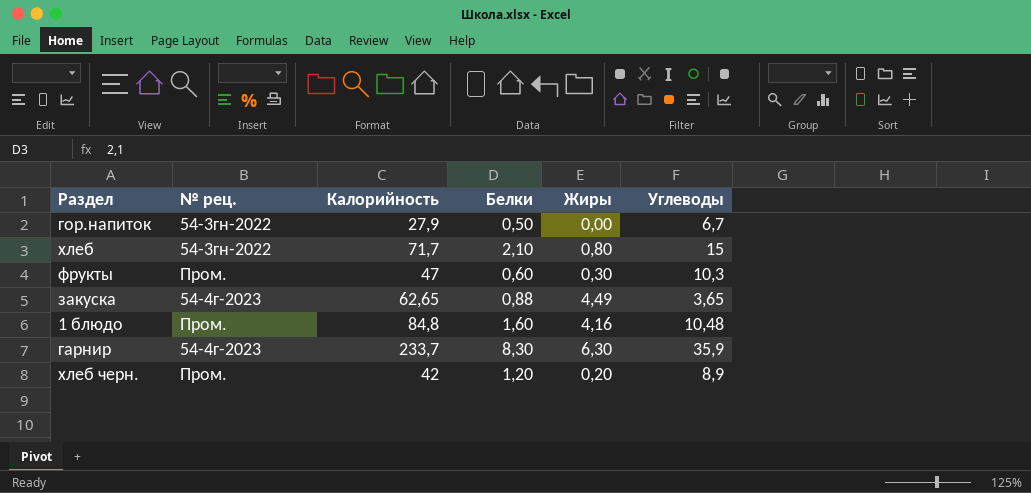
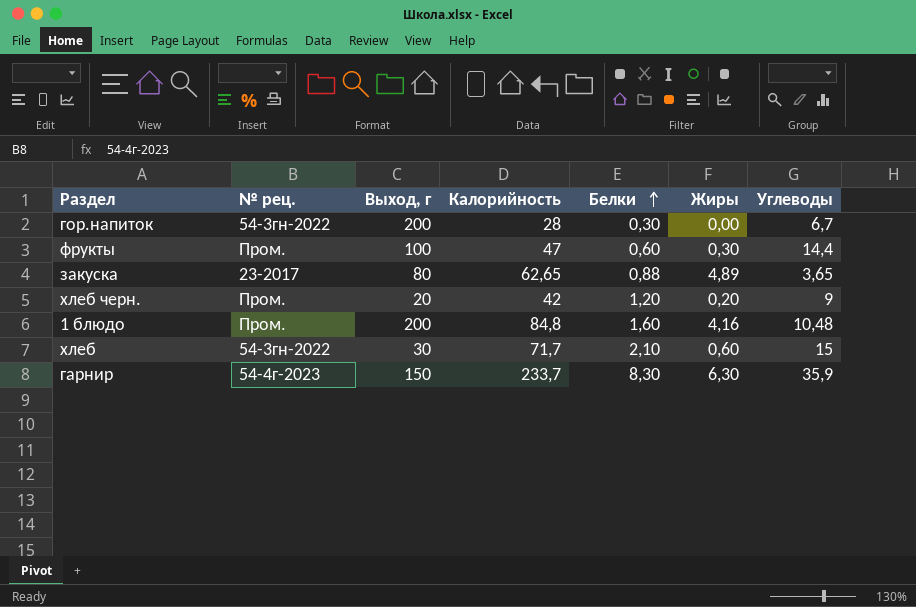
row order: none -> Белки ascending
column Выход, г | position: none -> 3
гор.напиток | Калорийность: 27,9 -> 28
гор.напиток | Белки: 0,50 -> 0,30
фрукты | Углеводы: 10,3 -> 14,4
закуска | № рец.: 54-4г-2023 -> 23-2017
закуска | Жиры: 4,49 -> 4,89
хлеб черн. | Углеводы: 8,9 -> 9
хлеб | Жиры: 0,80 -> 0,60

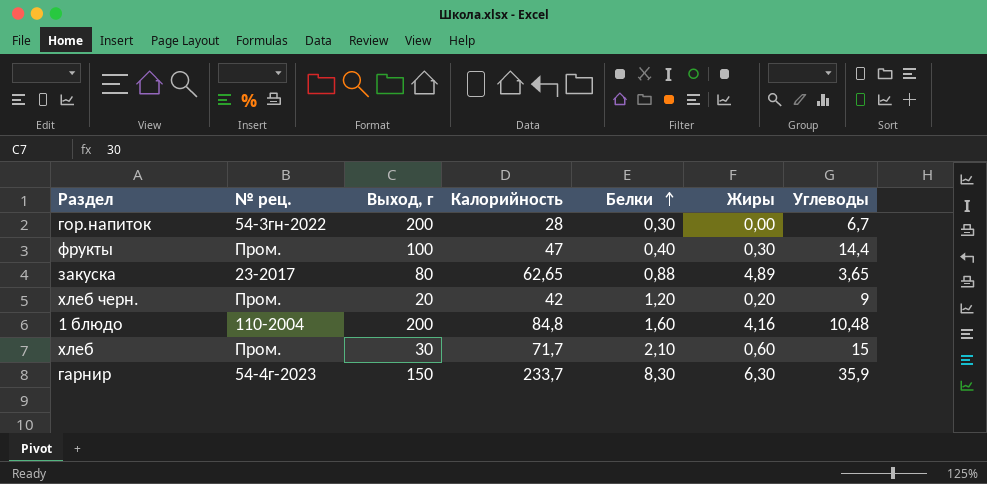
фрукты | Белки: 0,60 -> 0,40
1 блюдо | № рец.: Пром. -> 110-2004
хлеб | № рец.: 54-3гн-2022 -> Пром.

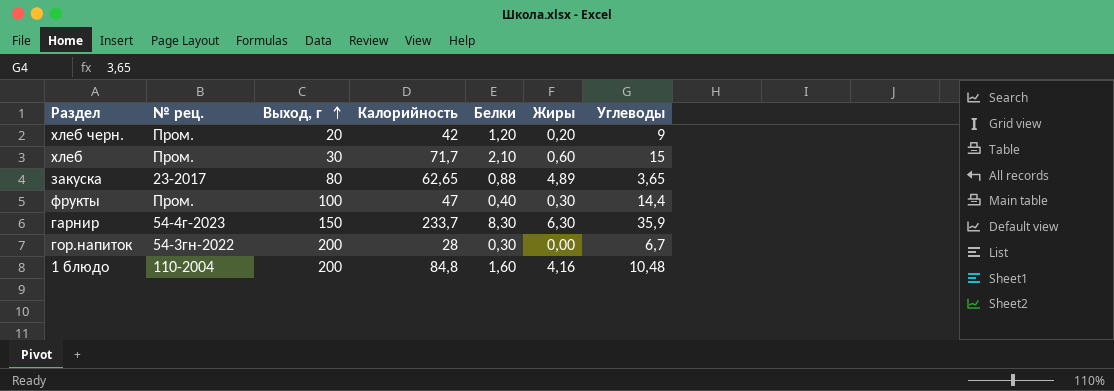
row order: Белки ascending -> Выход, г ascending

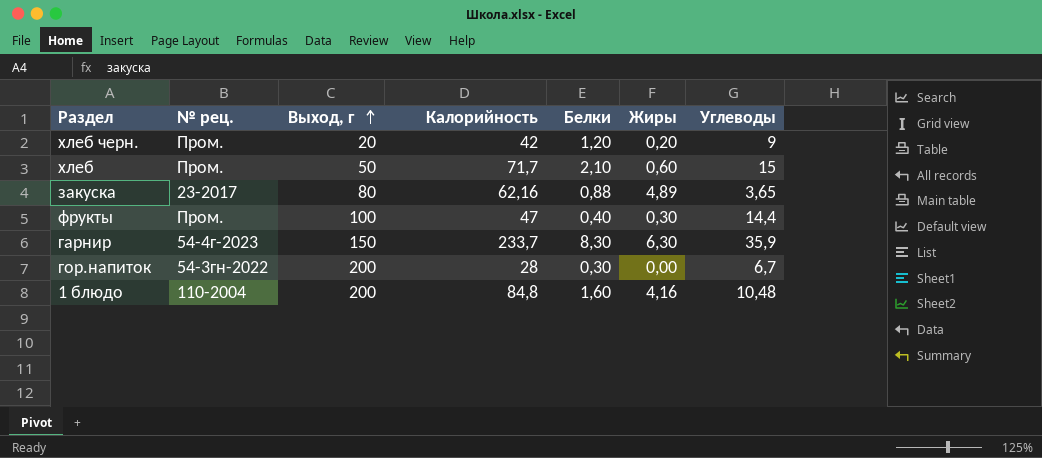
хлеб | Выход, г: 30 -> 50
закуска | Калорийность: 62,65 -> 62,16

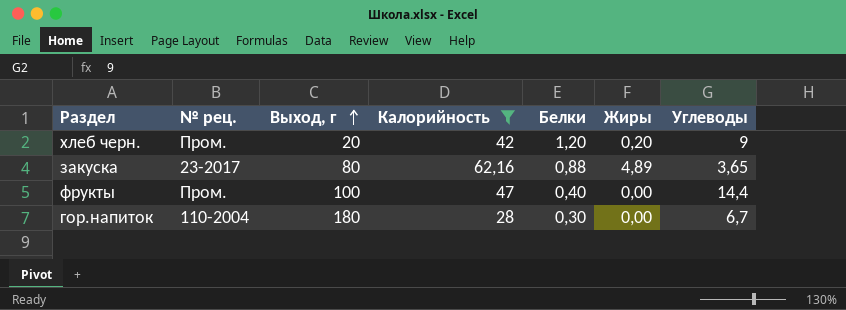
filter: none -> Калорийность <= 62,16
фрукты | Жиры: 0,30 -> 0,00
гор.напиток | № рец.: 54-3гн-2022 -> 110-2004
гор.напиток | Выход, г: 200 -> 180

